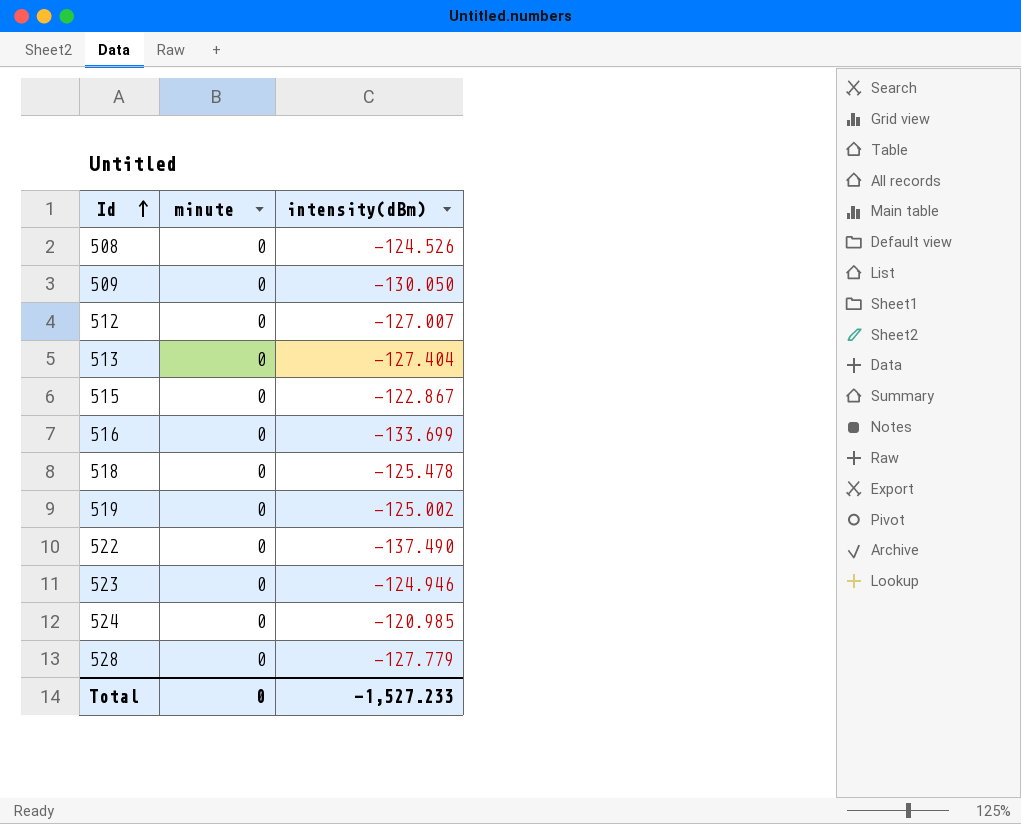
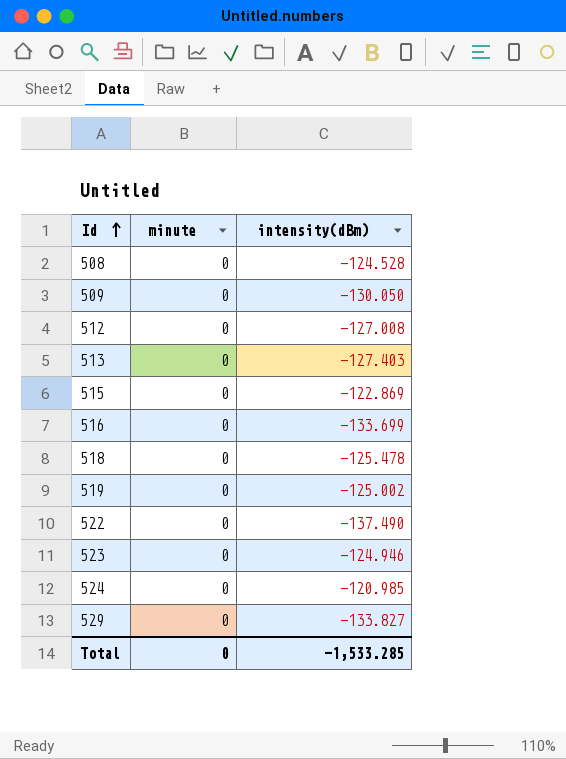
row 528: 0 | -127.779 -> none
508 | intensity(dBm): -124.526 -> -124.528
512 | intensity(dBm): -127.007 -> -127.008
513 | intensity(dBm): -127.404 -> -127.403
515 | intensity(dBm): -122.867 -> -122.869
row 529: none -> 0 | -133.827
Total | intensity(dBm): -1,527.233 -> -1,533.285

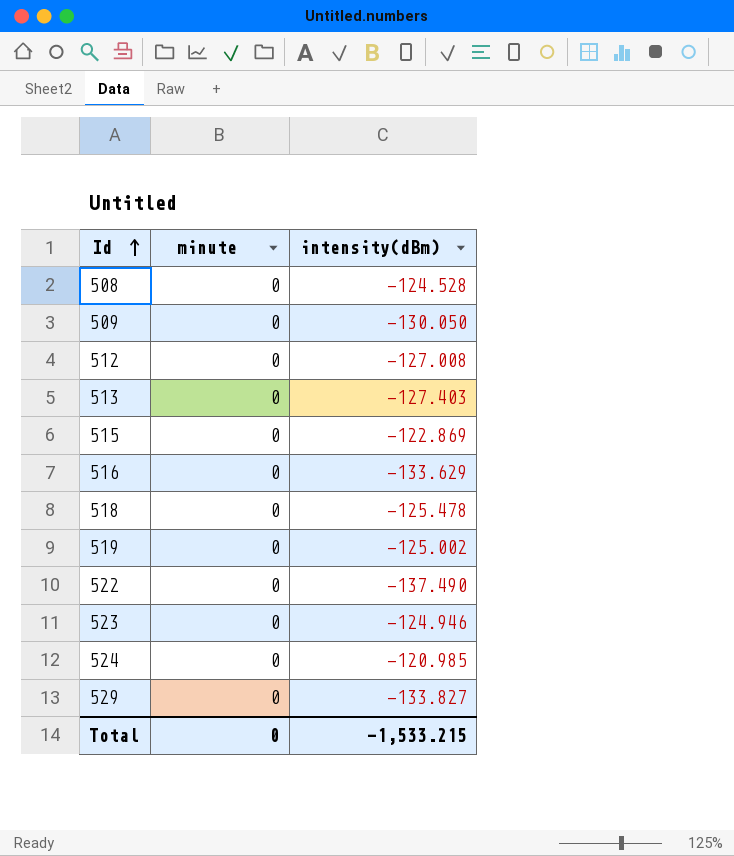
516 | intensity(dBm): -133.699 -> -133.629
Total | intensity(dBm): -1,533.285 -> -1,533.215

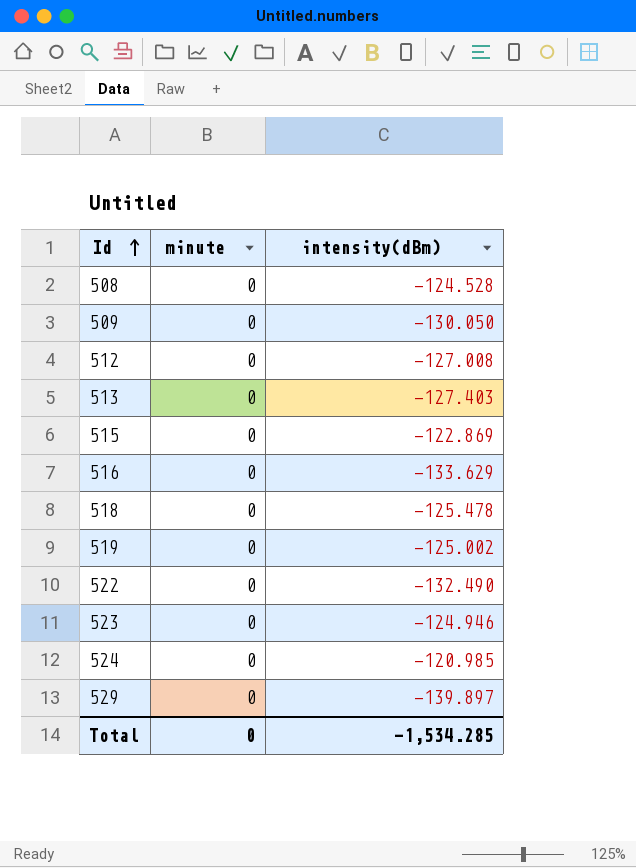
522 | intensity(dBm): -137.490 -> -132.490
529 | intensity(dBm): -133.827 -> -139.897
Total | intensity(dBm): -1,533.215 -> -1,534.285

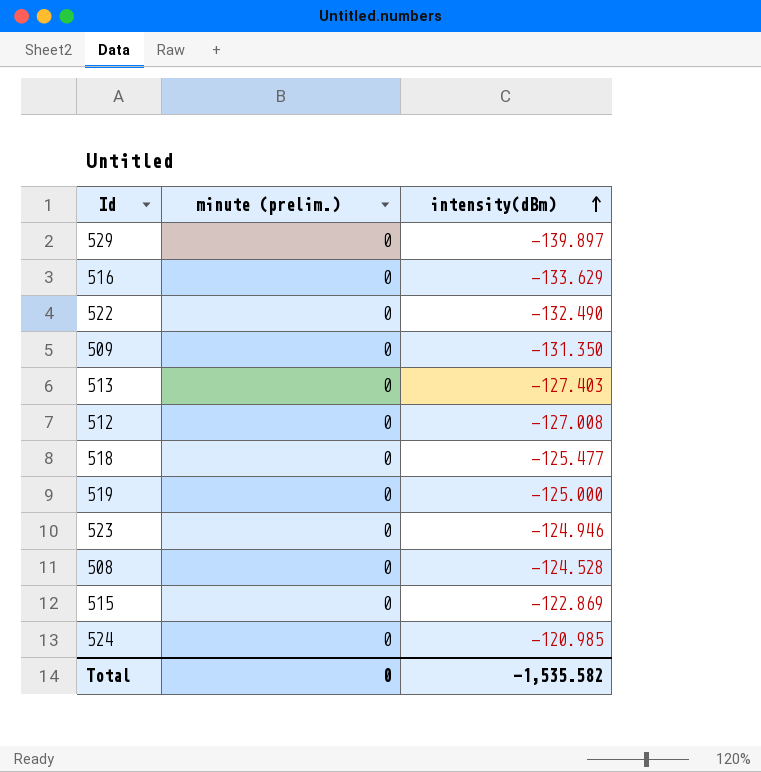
row order: Id ascending -> intensity(dBm) ascending
column name: minute -> minute (prelim.)
509 | intensity(dBm): -130.050 -> -131.350
518 | intensity(dBm): -125.478 -> -125.477
519 | intensity(dBm): -125.002 -> -125.000
Total | intensity(dBm): -1,534.285 -> -1,535.582

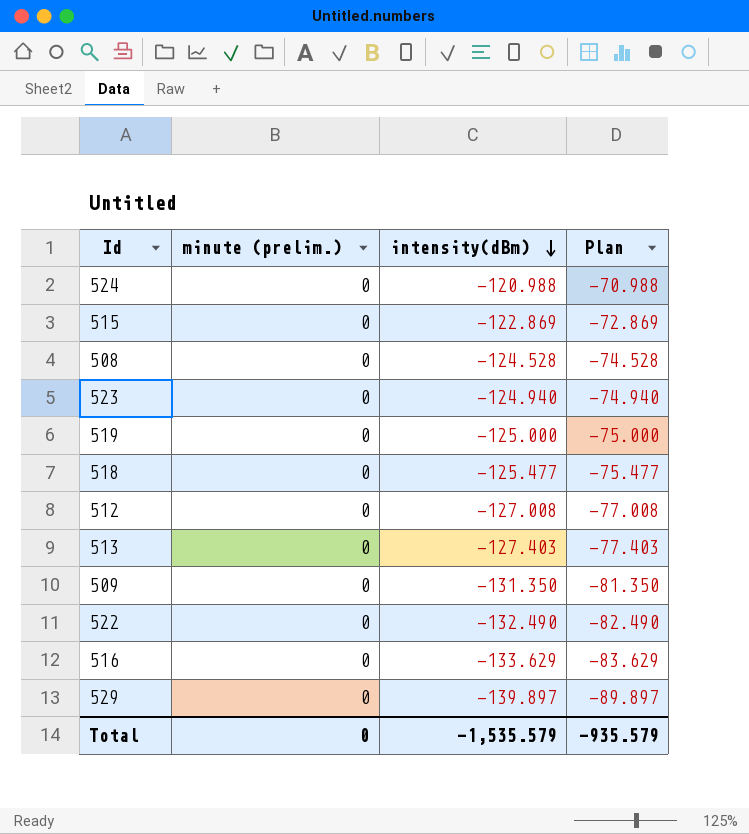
row order: intensity(dBm) ascending -> intensity(dBm) descending
column Plan | formula: none -> [intensity(dBm)] + 50
524 | intensity(dBm): -120.985 -> -120.988
523 | intensity(dBm): -124.946 -> -124.940
Total | intensity(dBm): -1,535.582 -> -1,535.579

